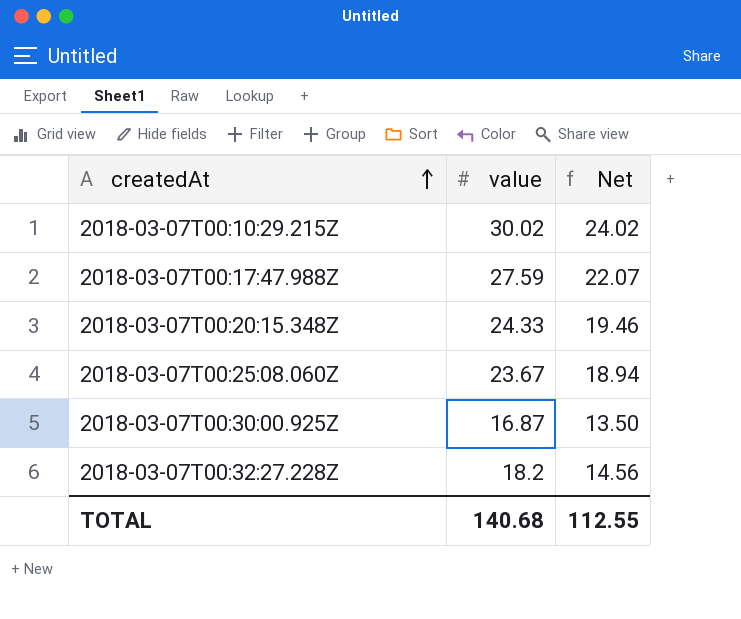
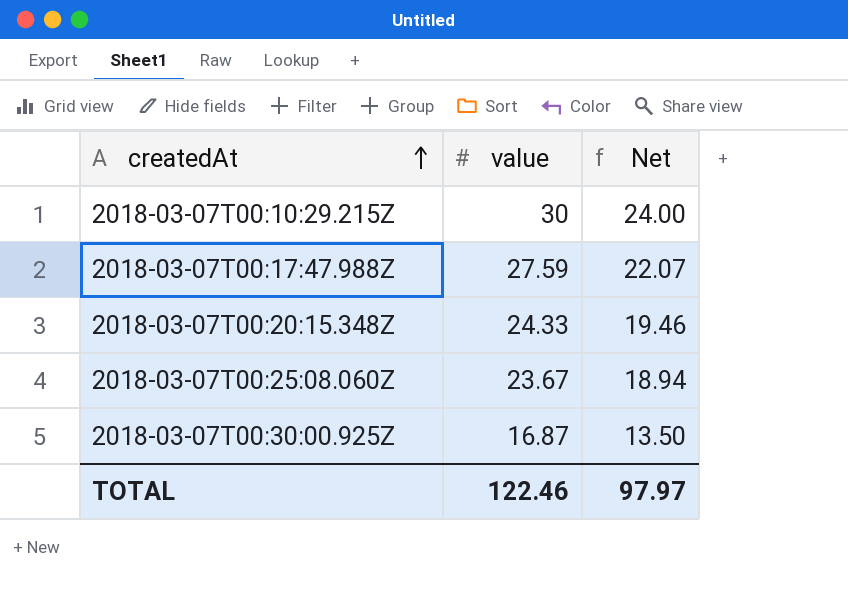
row 2018-03-07T00:32:27.228Z: 18.2 | 14.56 -> none
2018-03-07T00:10:29.215Z | value: 30.02 -> 30
2018-03-07T00:10:29.215Z | Net: 24.02 -> 24.00
TOTAL | value: 140.68 -> 122.46
TOTAL | Net: 112.55 -> 97.97

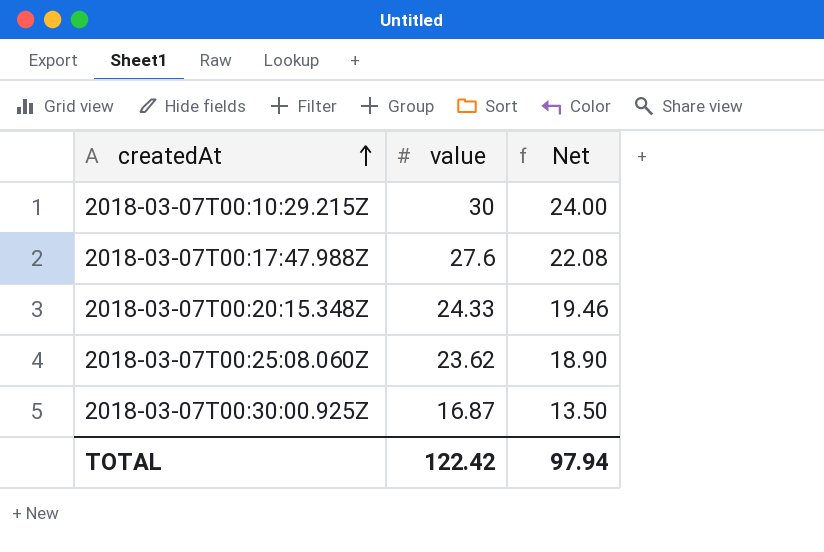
2018-03-07T00:17:47.988Z | value: 27.59 -> 27.6
2018-03-07T00:17:47.988Z | Net: 22.07 -> 22.08
2018-03-07T00:25:08.060Z | value: 23.67 -> 23.62
2018-03-07T00:25:08.060Z | Net: 18.94 -> 18.90
TOTAL | value: 122.46 -> 122.42
TOTAL | Net: 97.97 -> 97.94

